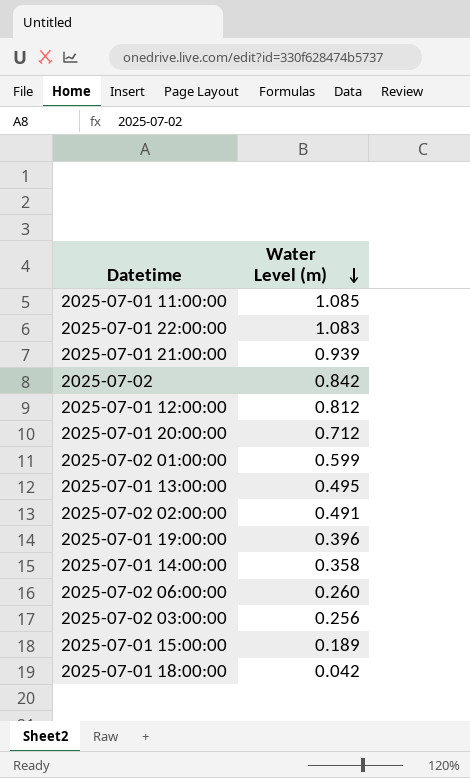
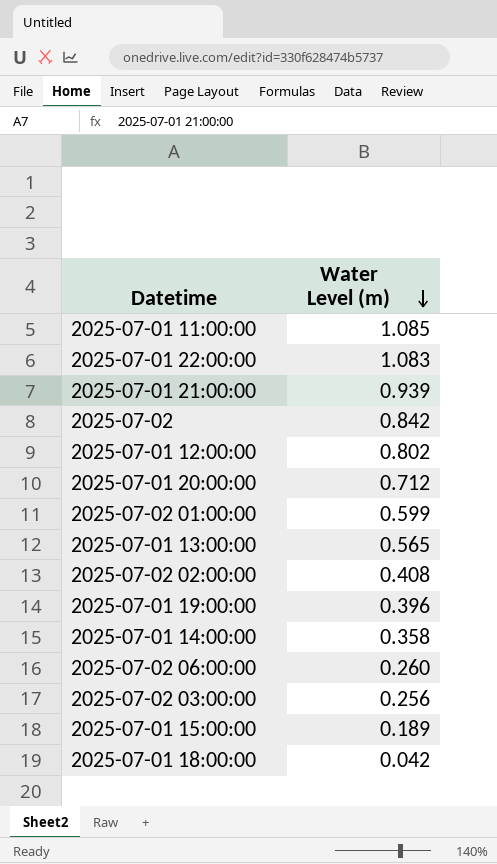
2025-07-01 12:00:00 | Water Level (m): 0.812 -> 0.802
2025-07-01 13:00:00 | Water Level (m): 0.495 -> 0.565
2025-07-02 02:00:00 | Water Level (m): 0.491 -> 0.408

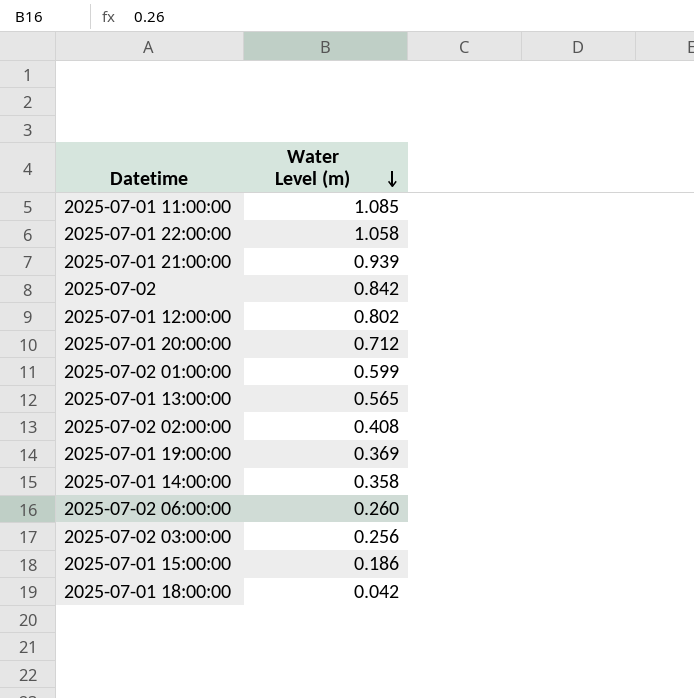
2025-07-01 22:00:00 | Water Level (m): 1.083 -> 1.058
2025-07-01 19:00:00 | Water Level (m): 0.396 -> 0.369
2025-07-01 15:00:00 | Water Level (m): 0.189 -> 0.186

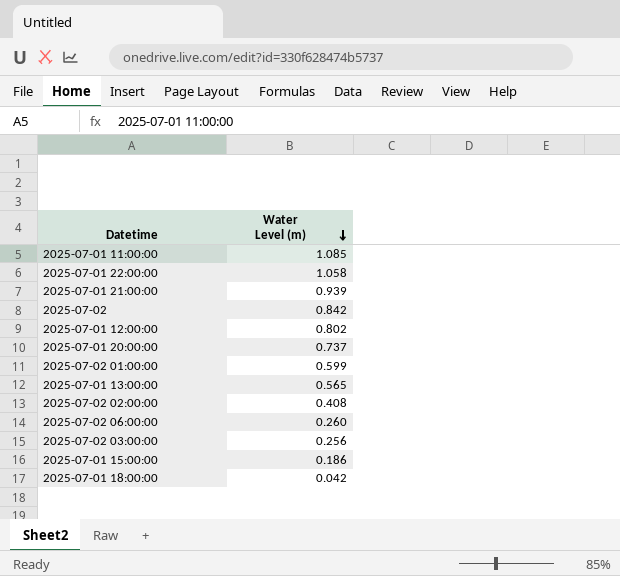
row 2025-07-01 19:00:00: 0.369 -> none
row 2025-07-01 14:00:00: 0.358 -> none
2025-07-01 20:00:00 | Water Level (m): 0.712 -> 0.737

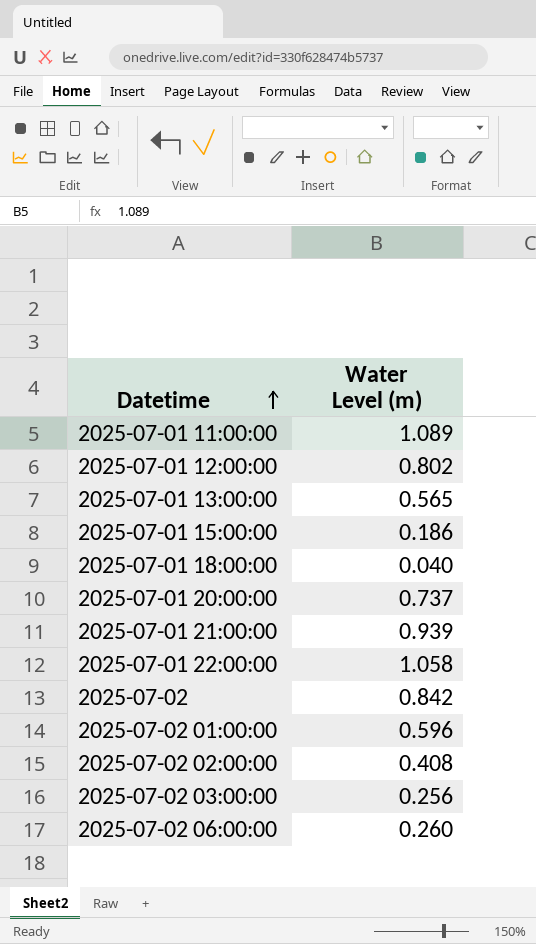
row order: Water Level (m) descending -> Datetime ascending
2025-07-01 11:00:00 | Water Level (m): 1.085 -> 1.089
2025-07-01 18:00:00 | Water Level (m): 0.042 -> 0.040
2025-07-02 01:00:00 | Water Level (m): 0.599 -> 0.596

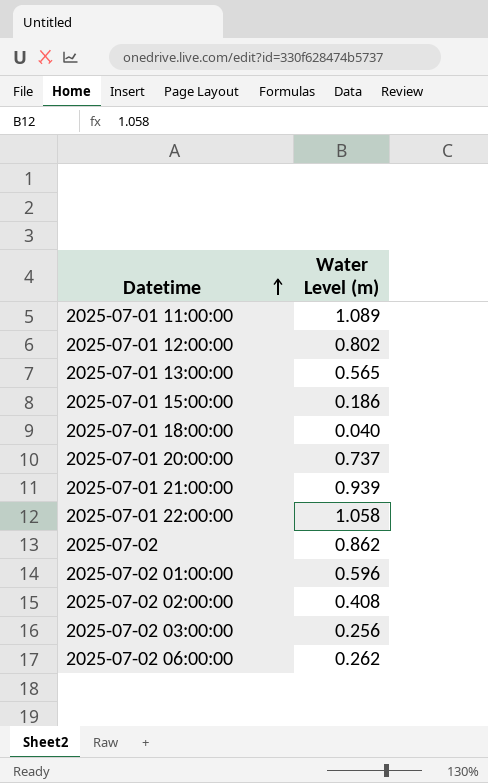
2025-07-02 | Water Level (m): 0.842 -> 0.862
2025-07-02 06:00:00 | Water Level (m): 0.260 -> 0.262

